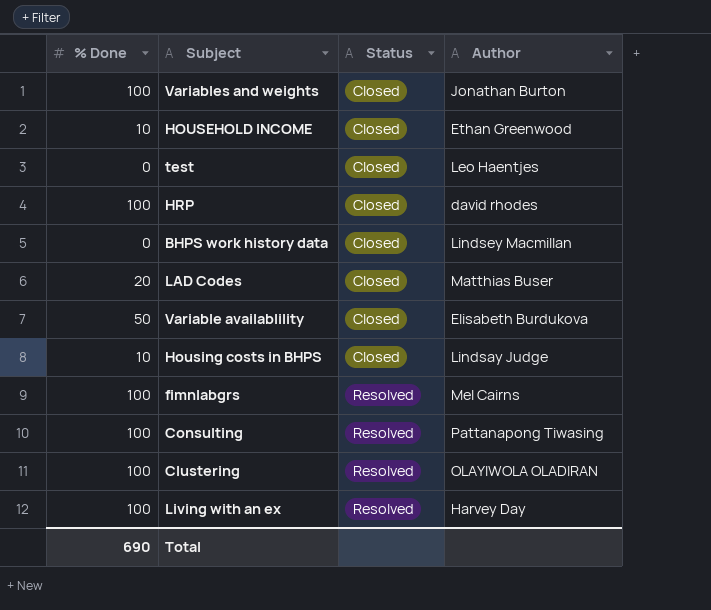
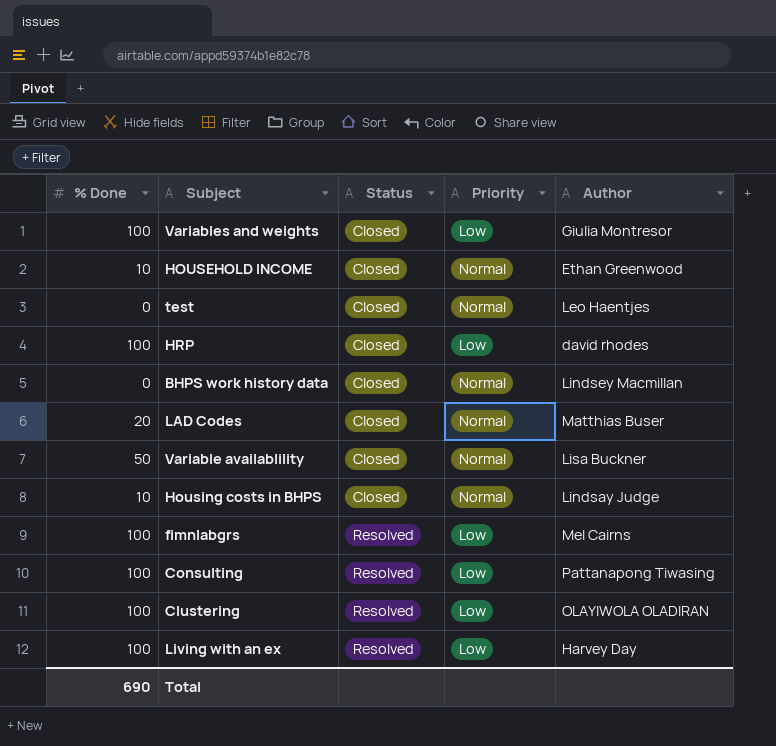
column Priority | position: none -> 4
Variables and weights | Author: Jonathan Burton -> Giulia Montresor
Variable availablility | Author: Elisabeth Burdukova -> Lisa Buckner

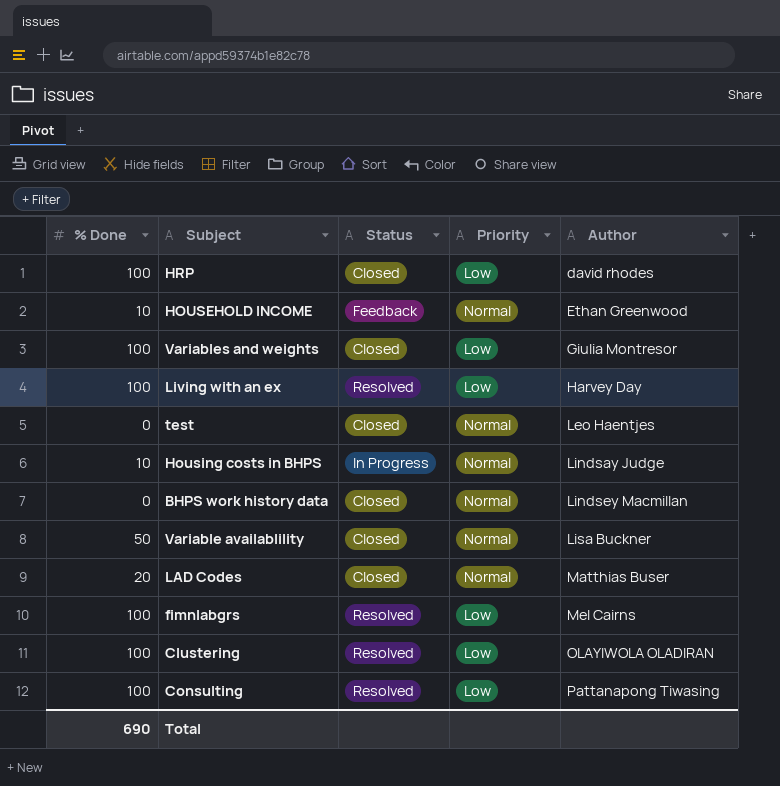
row order: Status ascending -> Author ascending
HOUSEHOLD INCOME | Status: Closed -> Feedback
Housing costs in BHPS | Status: Closed -> In Progress

